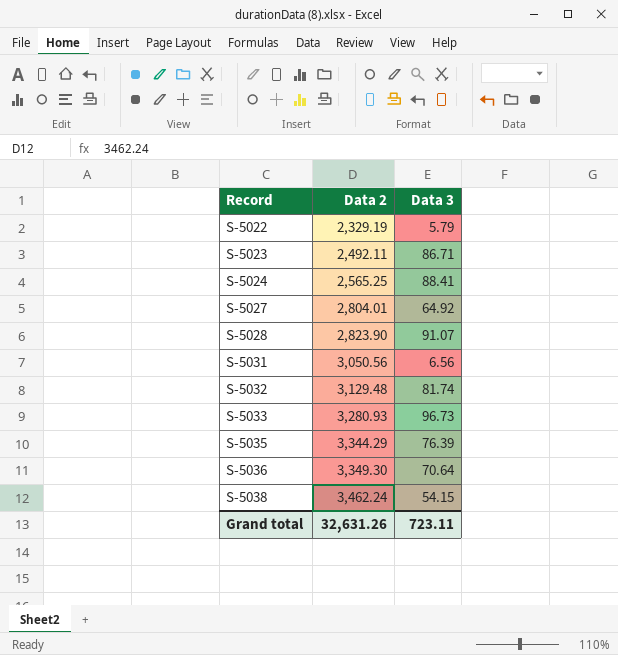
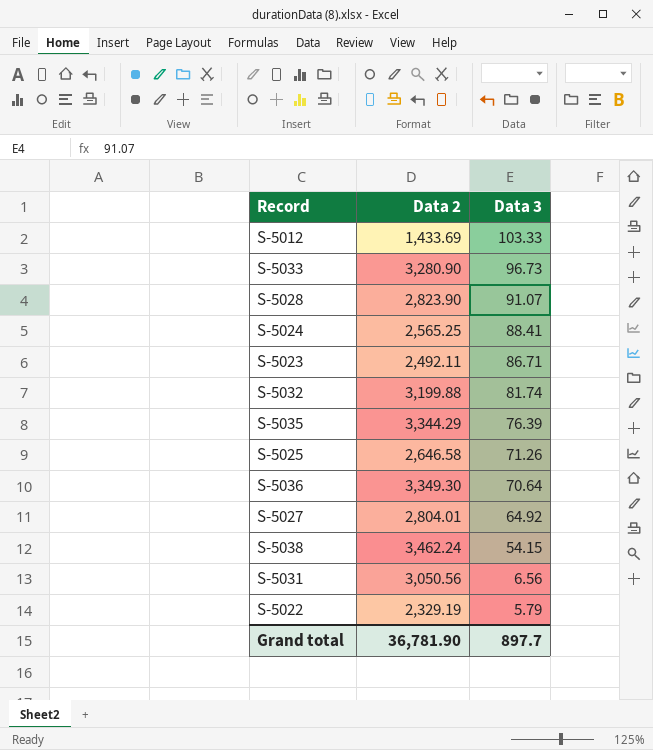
row order: Record ascending -> Data 3 descending
row S-5012: none -> 1,433.69 | 103.33
S-5033 | Data 2: 3,280.93 -> 3,280.90
S-5032 | Data 2: 3,129.48 -> 3,199.88
row S-5025: none -> 2,646.58 | 71.26
Grand total | Data 2: 32,631.26 -> 36,781.90
Grand total | Data 3: 723.11 -> 897.7

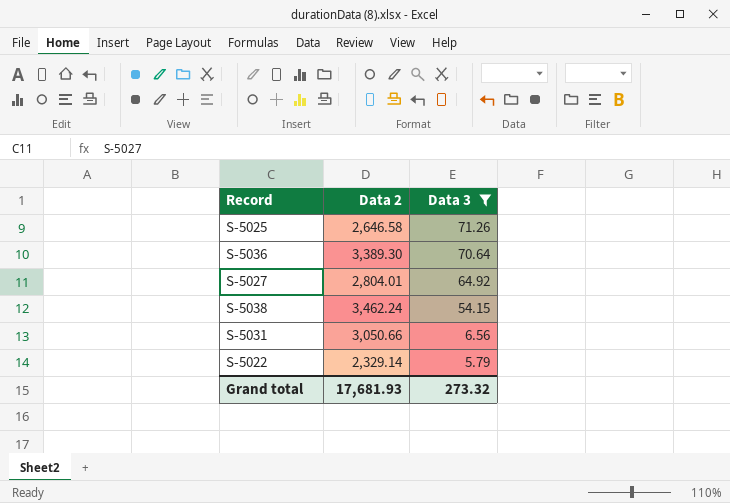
filter: none -> Data 3 <= 71.26
S-5036 | Data 2: 3,349.30 -> 3,389.30
S-5031 | Data 2: 3,050.56 -> 3,050.66
S-5022 | Data 2: 2,329.19 -> 2,329.14
Grand total | Data 2: 36,781.90 -> 17,681.93
Grand total | Data 3: 897.7 -> 273.32

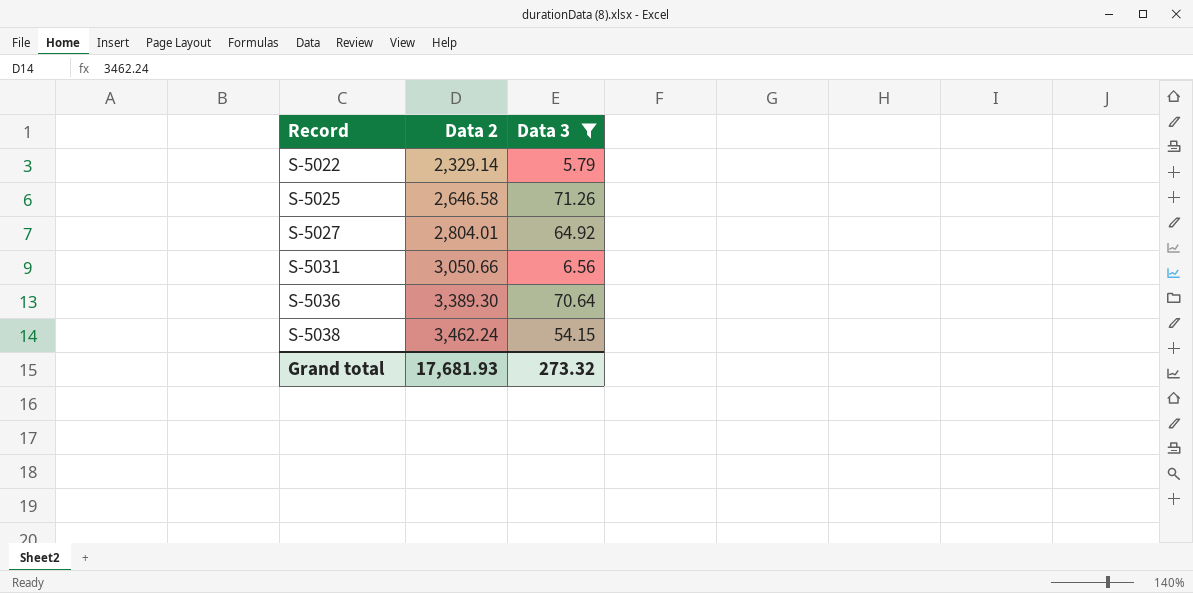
row order: Data 3 descending -> Record ascending

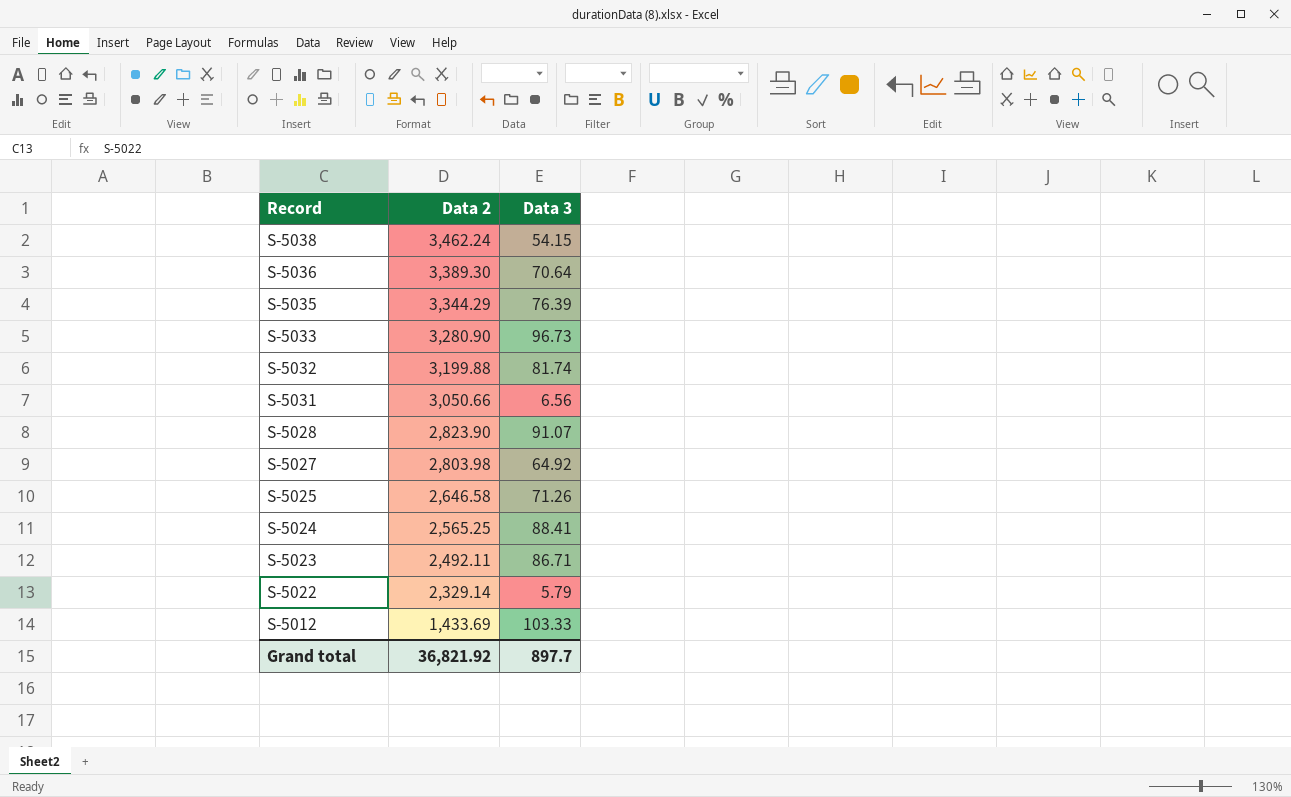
filter: Data 3 <= 71.26 -> none
row order: Record ascending -> Record descending
S-5027 | Data 2: 2,804.01 -> 2,803.98
Grand total | Data 2: 17,681.93 -> 36,821.92
Grand total | Data 3: 273.32 -> 897.7

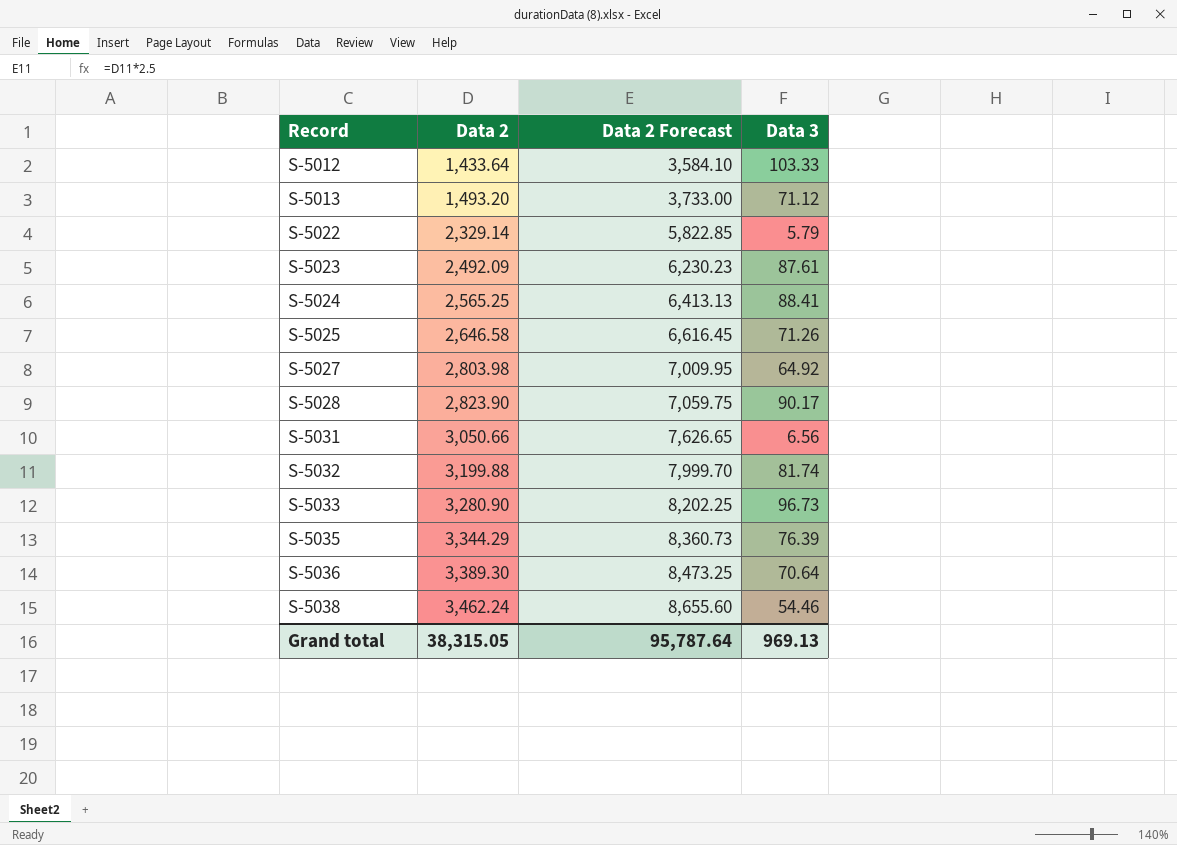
row order: Record descending -> Record ascending
column Data 2 Forecast | formula: none -> [Data 2] * 2.5
S-5012 | Data 2: 1,433.69 -> 1,433.64
row S-5013: none -> 1,493.20 | 3,733.00 | 71.12
S-5023 | Data 2: 2,492.11 -> 2,492.09
S-5023 | Data 3: 86.71 -> 87.61
S-5028 | Data 3: 91.07 -> 90.17
S-5038 | Data 3: 54.15 -> 54.46
Grand total | Data 2: 36,821.92 -> 38,315.05
Grand total | Data 3: 897.7 -> 969.13

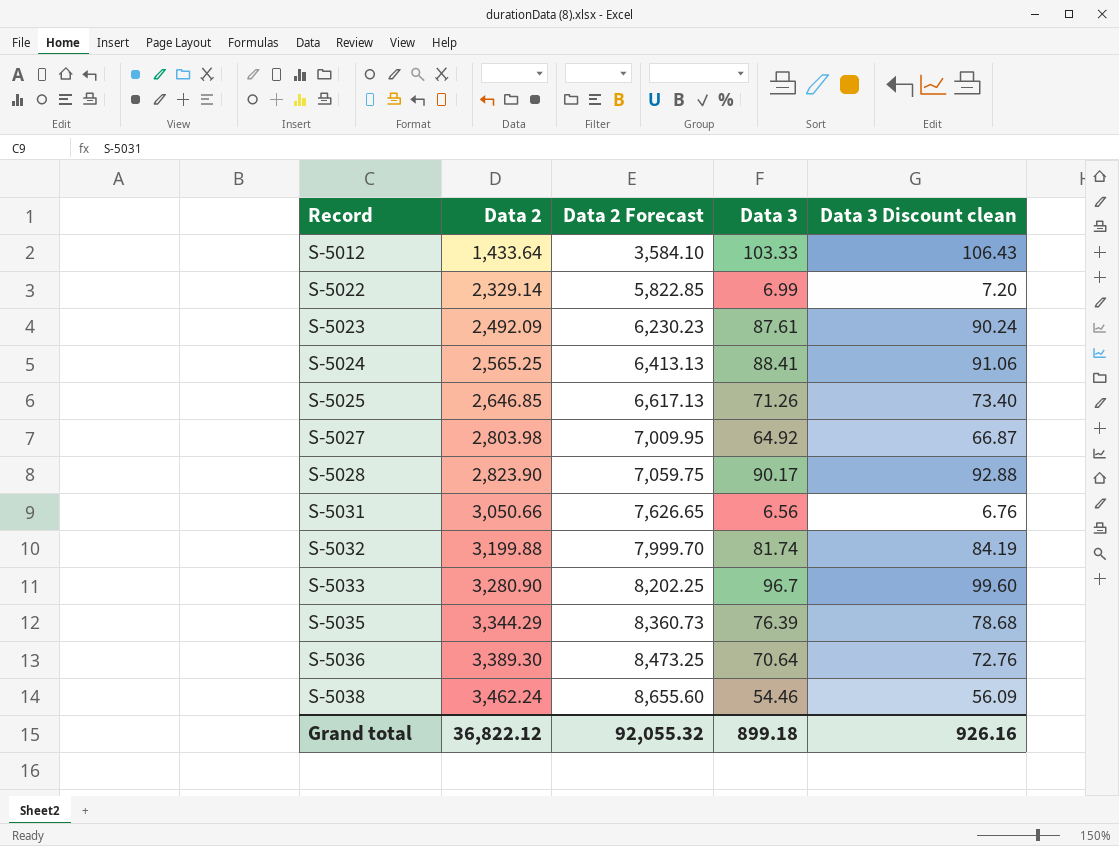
column Data 3 Discount clean | formula: none -> [Data 3] * 1.03
row S-5013: 1,493.20 | 3,733.00 | 71.12 -> none
S-5022 | Data 3: 5.79 -> 6.99
S-5025 | Data 2: 2,646.58 -> 2,646.85
S-5025 | Data 2 Forecast: 6,616.45 -> 6,617.13
S-5033 | Data 3: 96.73 -> 96.7
Grand total | Data 2: 38,315.05 -> 36,822.12
Grand total | Data 2 Forecast: 95,787.64 -> 92,055.32
Grand total | Data 3: 969.13 -> 899.18

